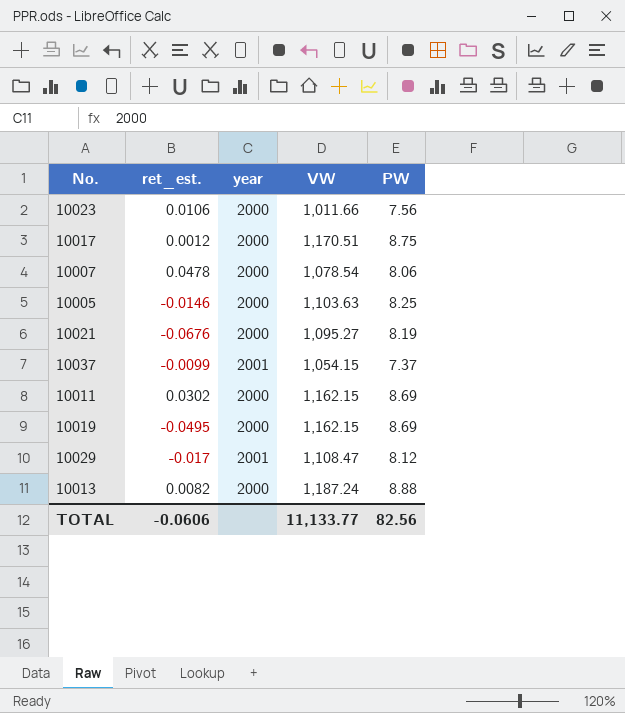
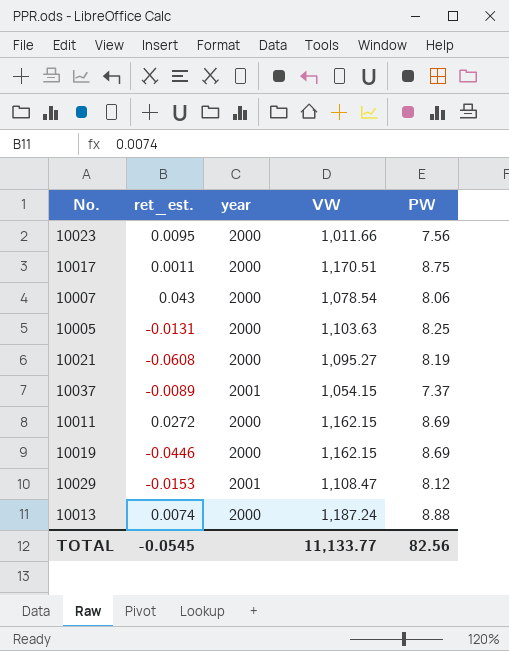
10023 | ret_est.: 0.0106 -> 0.0095
10017 | ret_est.: 0.0012 -> 0.0011
10007 | ret_est.: 0.0478 -> 0.043
10005 | ret_est.: -0.0146 -> -0.0131
10021 | ret_est.: -0.0676 -> -0.0608
10037 | ret_est.: -0.0099 -> -0.0089
10011 | ret_est.: 0.0302 -> 0.0272
10019 | ret_est.: -0.0495 -> -0.0446
10029 | ret_est.: -0.017 -> -0.0153
10013 | ret_est.: 0.0082 -> 0.0074
TOTAL | ret_est.: -0.0606 -> -0.0545

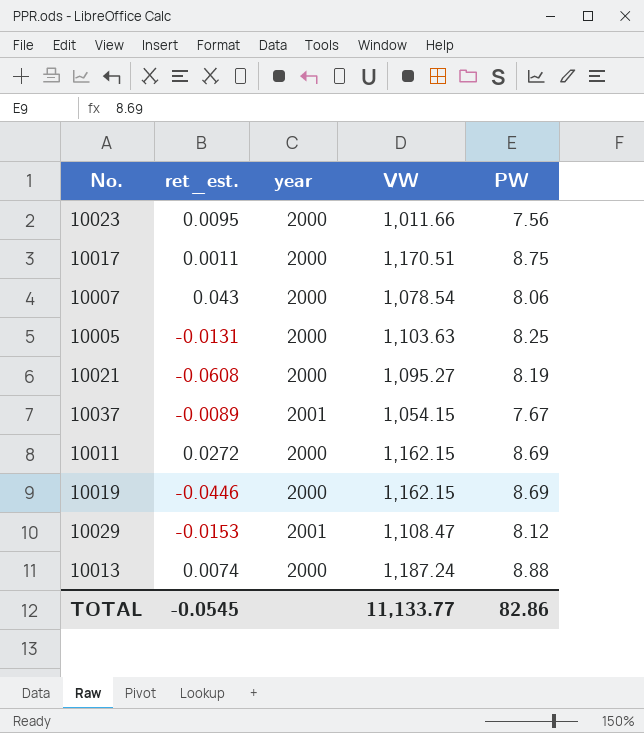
10037 | PW: 7.37 -> 7.67
TOTAL | PW: 82.56 -> 82.86

